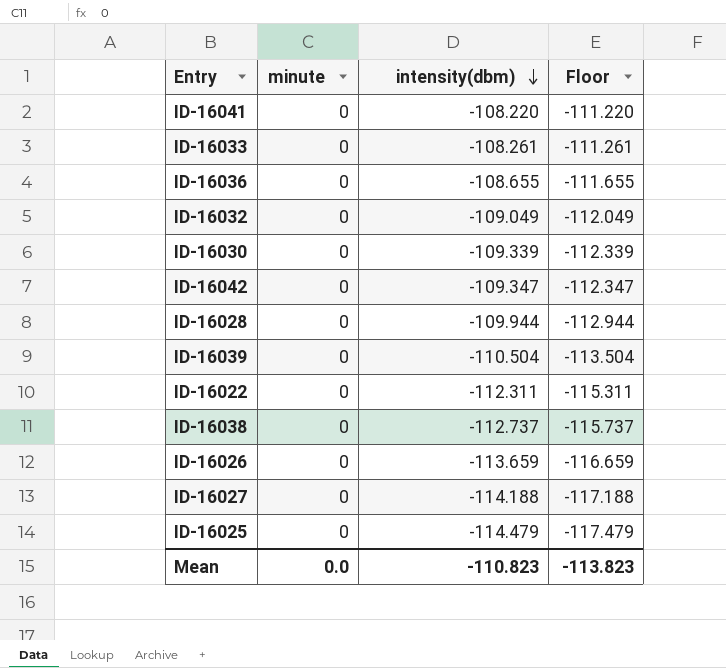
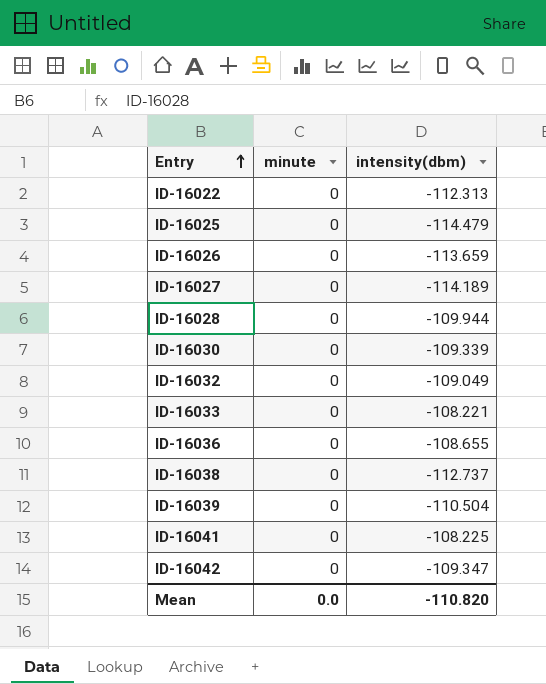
row order: intensity(dbm) descending -> Entry ascending
column Floor | formula: [intensity(dbm)] - 3 -> none
ID-16022 | intensity(dbm): -112.311 -> -112.313
ID-16027 | intensity(dbm): -114.188 -> -114.189
ID-16033 | intensity(dbm): -108.261 -> -108.221
ID-16041 | intensity(dbm): -108.220 -> -108.225
Mean | intensity(dbm): -110.823 -> -110.820

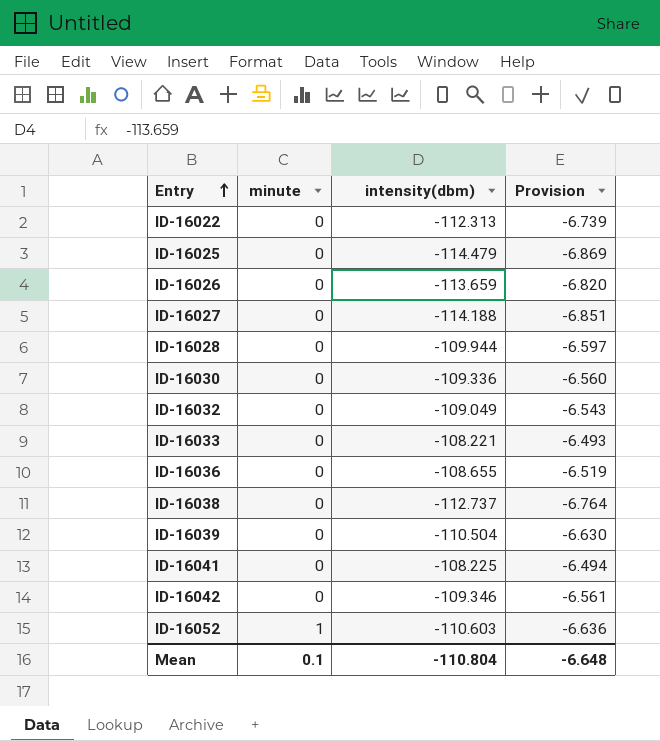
column Provision | formula: none -> [intensity(dbm)] * 0.06
ID-16027 | intensity(dbm): -114.189 -> -114.188
ID-16030 | intensity(dbm): -109.339 -> -109.336
ID-16042 | intensity(dbm): -109.347 -> -109.346
row ID-16052: none -> 1 | -110.603 | -6.636
Mean | minute: 0.0 -> 0.1
Mean | intensity(dbm): -110.820 -> -110.804

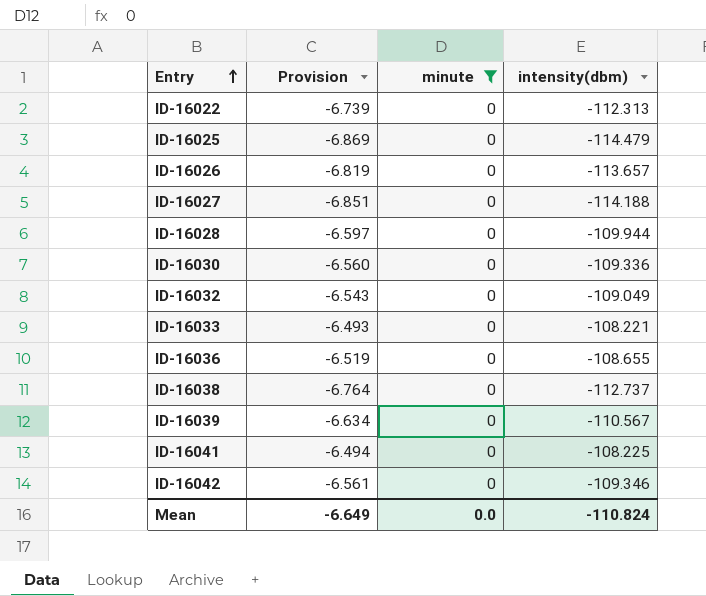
filter: none -> minute = 0
column Provision | position: 4 -> 2
ID-16026 | Provision: -6.820 -> -6.819
ID-16026 | intensity(dbm): -113.659 -> -113.657
ID-16039 | Provision: -6.630 -> -6.634
ID-16039 | intensity(dbm): -110.504 -> -110.567
Mean | Provision: -6.648 -> -6.649
Mean | minute: 0.1 -> 0.0
Mean | intensity(dbm): -110.804 -> -110.824

